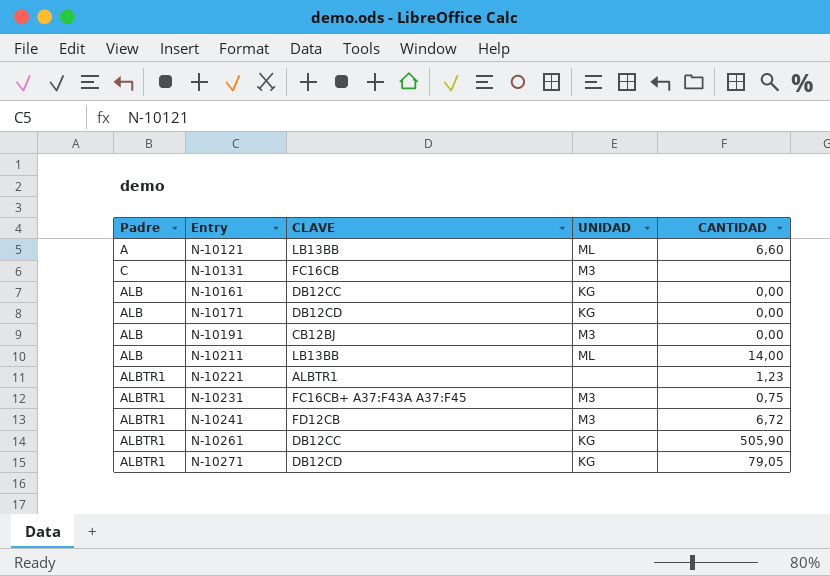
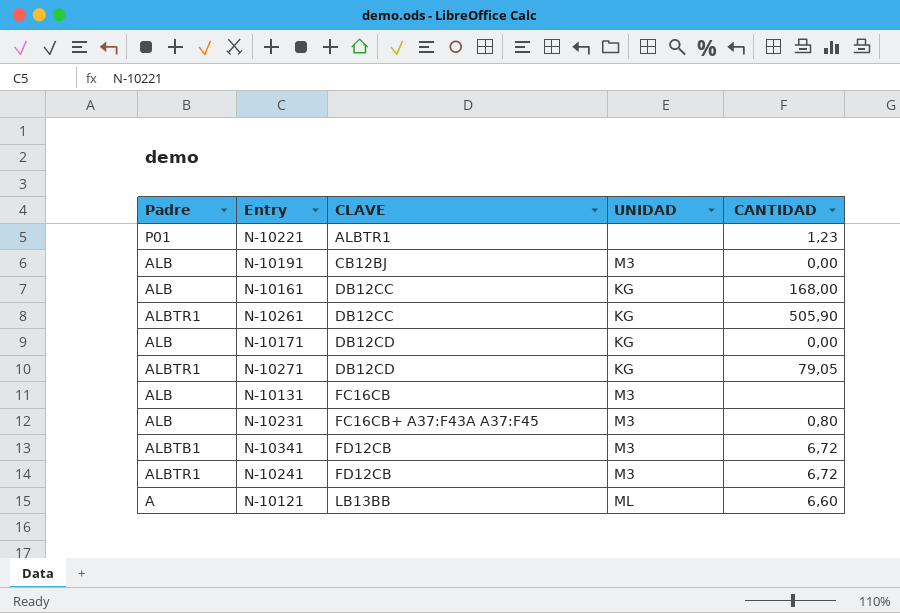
row order: Entry ascending -> CLAVE ascending
row N-10211: ALB | LB13BB | ML | 14,00 -> none
N-10221 | Padre: ALBTR1 -> P01
N-10161 | CANTIDAD: 0,00 -> 168,00
N-10131 | Padre: C -> ALB
N-10231 | Padre: ALBTR1 -> ALB
N-10231 | CANTIDAD: 0,75 -> 0,80
row N-10341: none -> ALBTB1 | FD12CB | M3 | 6,72

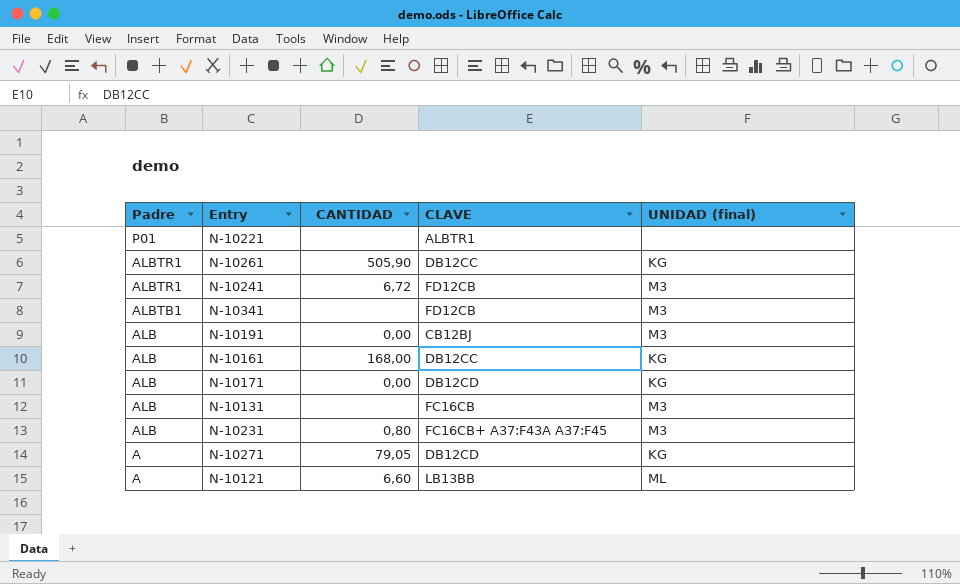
row order: CLAVE ascending -> Padre descending
column CANTIDAD | position: 5 -> 3
column name: UNIDAD -> UNIDAD (final)
N-10221 | CANTIDAD: 1,23 -> none
N-10341 | CANTIDAD: 6,72 -> none
N-10271 | Padre: ALBTR1 -> A

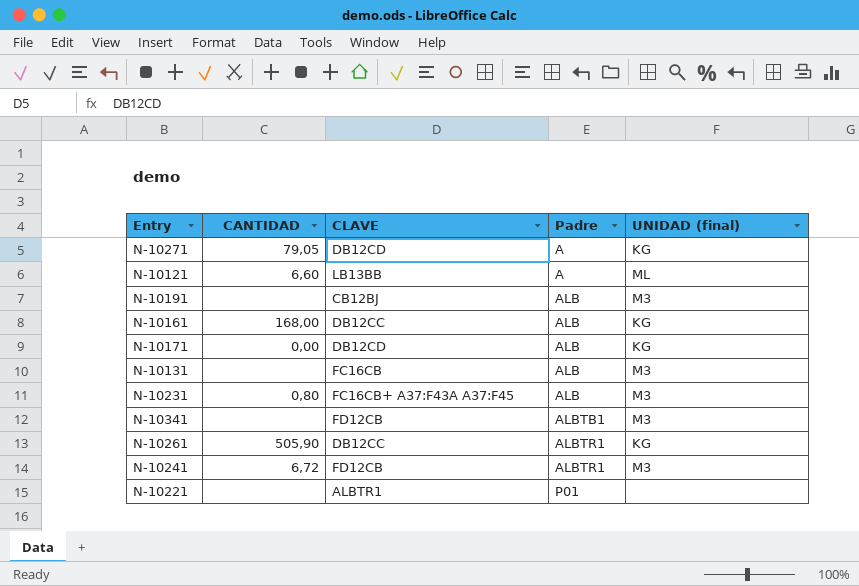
row order: Padre descending -> Padre ascending
column Padre | position: 1 -> 4
N-10191 | CANTIDAD: 0,00 -> none

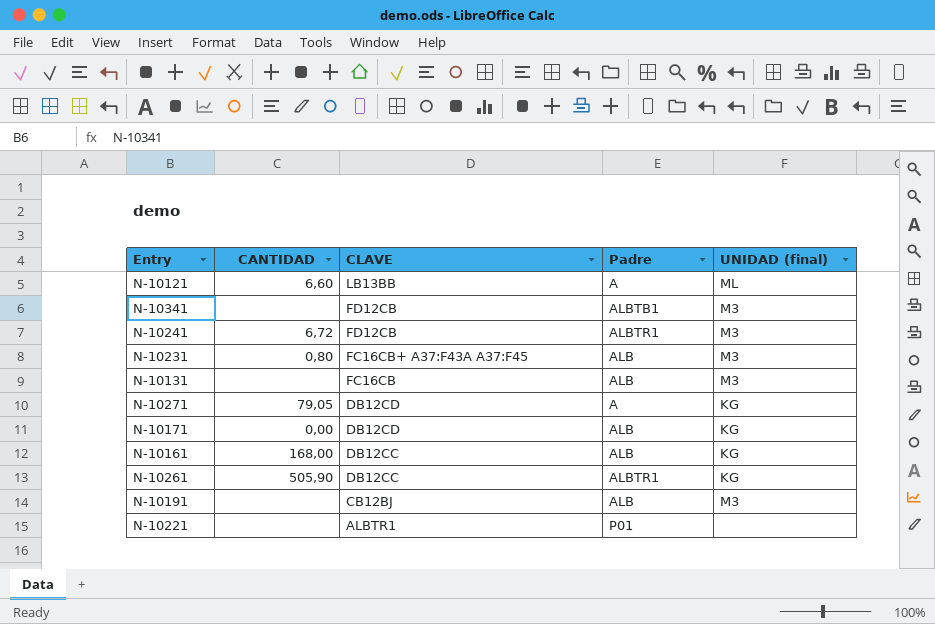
row order: Padre ascending -> CLAVE descending

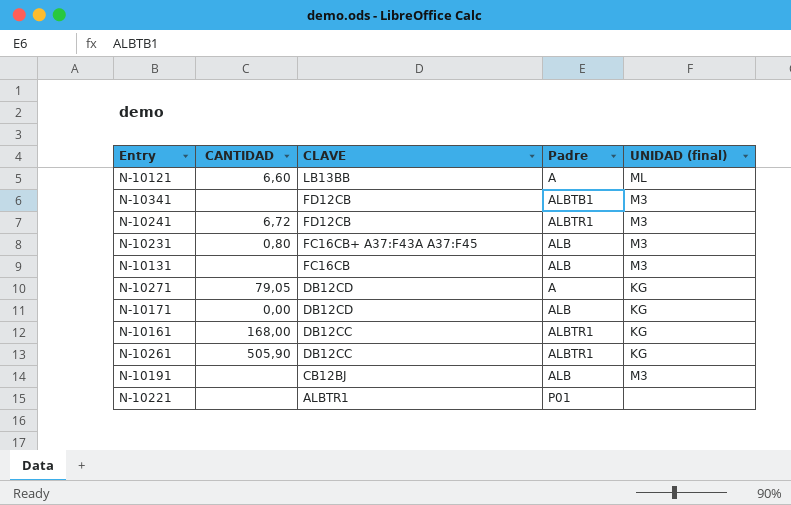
N-10161 | Padre: ALB -> ALBTR1

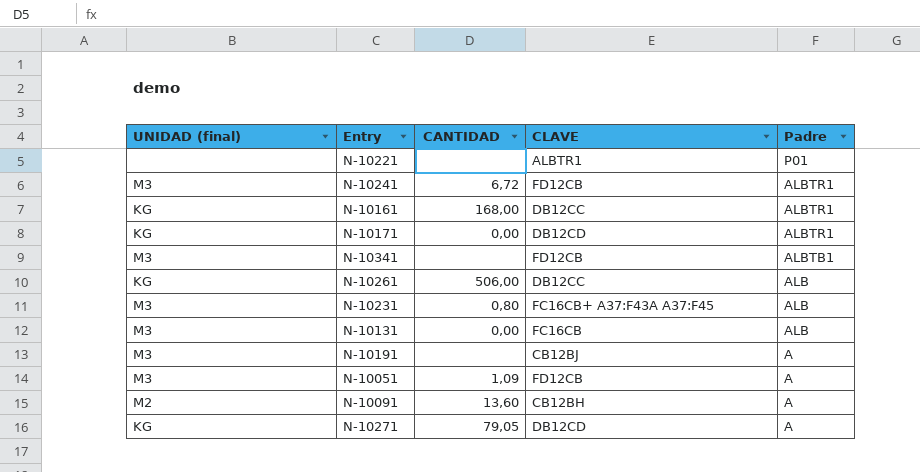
row order: CLAVE descending -> Padre descending
column UNIDAD (final) | position: 5 -> 1
row N-10121: 6,60 | LB13BB | A | ML -> none
N-10171 | Padre: ALB -> ALBTR1
N-10261 | CANTIDAD: 505,90 -> 506,00
N-10261 | Padre: ALBTR1 -> ALB
N-10131 | CANTIDAD: none -> 0,00
N-10191 | Padre: ALB -> A
row N-10051: none -> M3 | 1,09 | FD12CB | A
row N-10091: none -> M2 | 13,60 | CB12BH | A

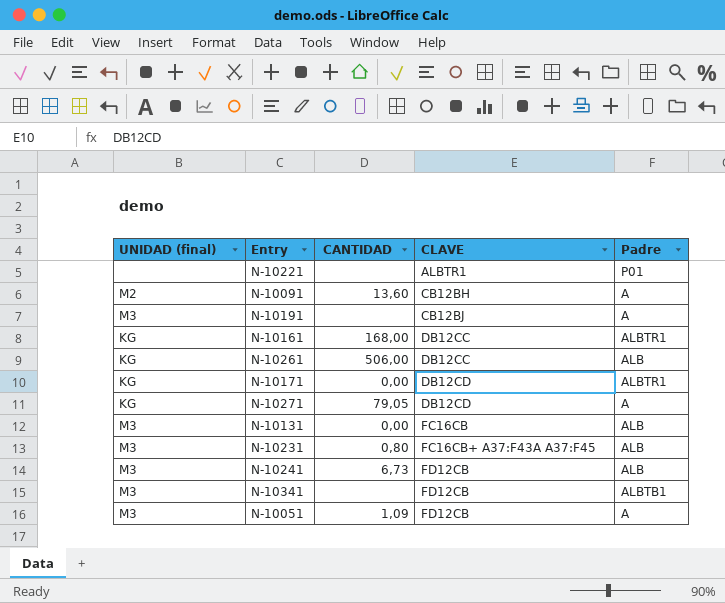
row order: Padre descending -> CLAVE ascending
N-10241 | CANTIDAD: 6,72 -> 6,73
N-10241 | Padre: ALBTR1 -> ALB

